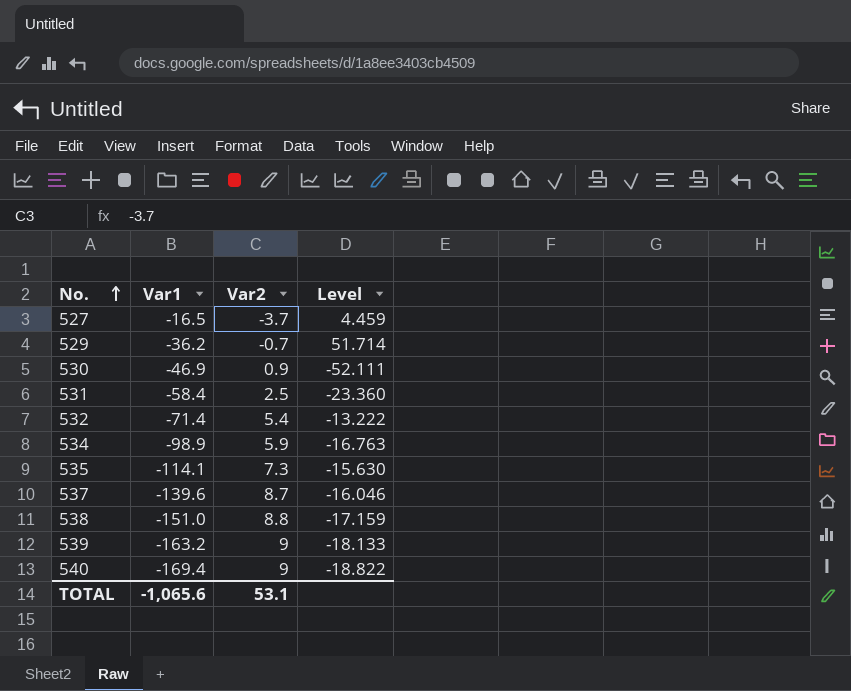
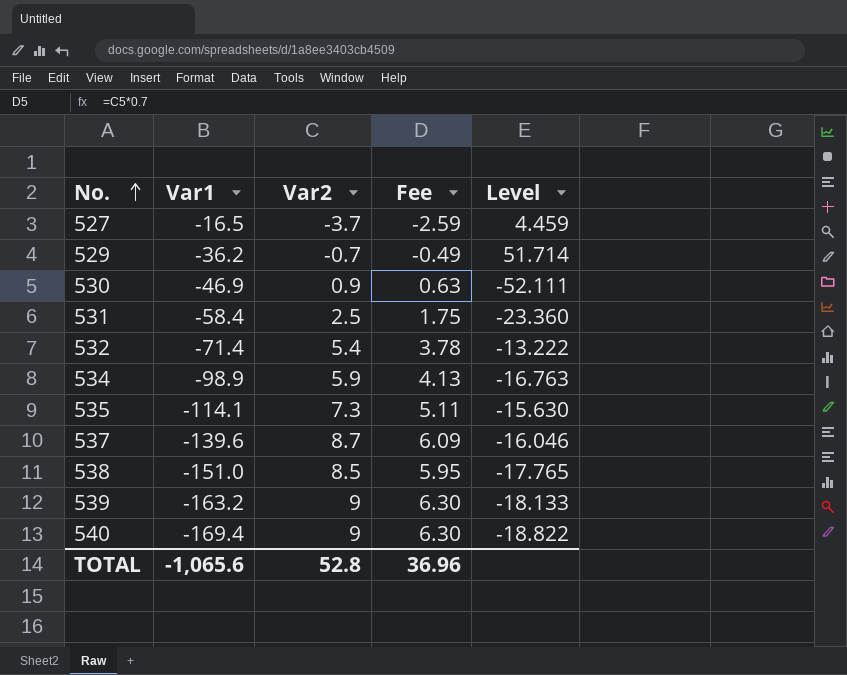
column Fee | formula: none -> [Var2] * 0.7
538 | Var2: 8.8 -> 8.5
538 | Level: -17.159 -> -17.765
TOTAL | Var2: 53.1 -> 52.8

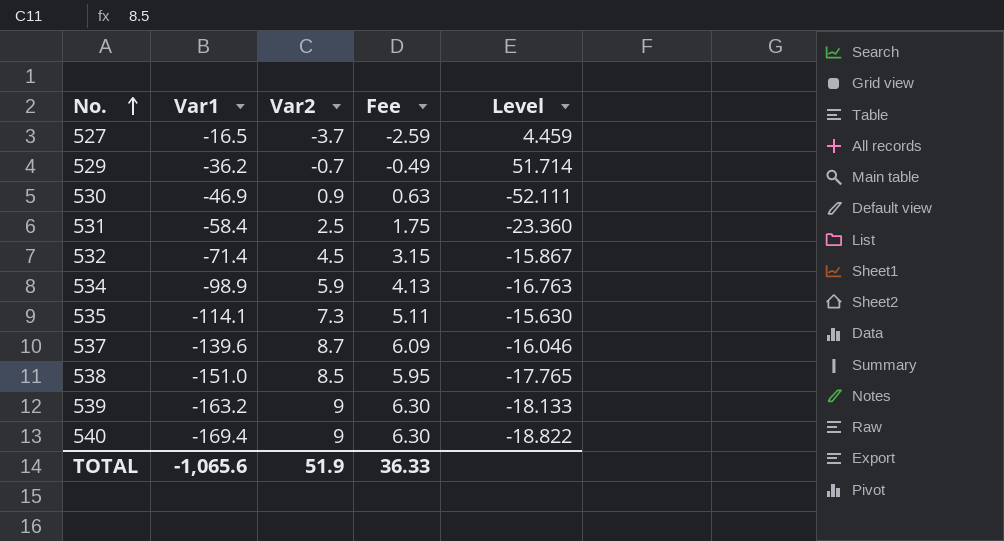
532 | Var2: 5.4 -> 4.5
532 | Fee: 3.78 -> 3.15
532 | Level: -13.222 -> -15.867
TOTAL | Var2: 52.8 -> 51.9
TOTAL | Fee: 36.96 -> 36.33

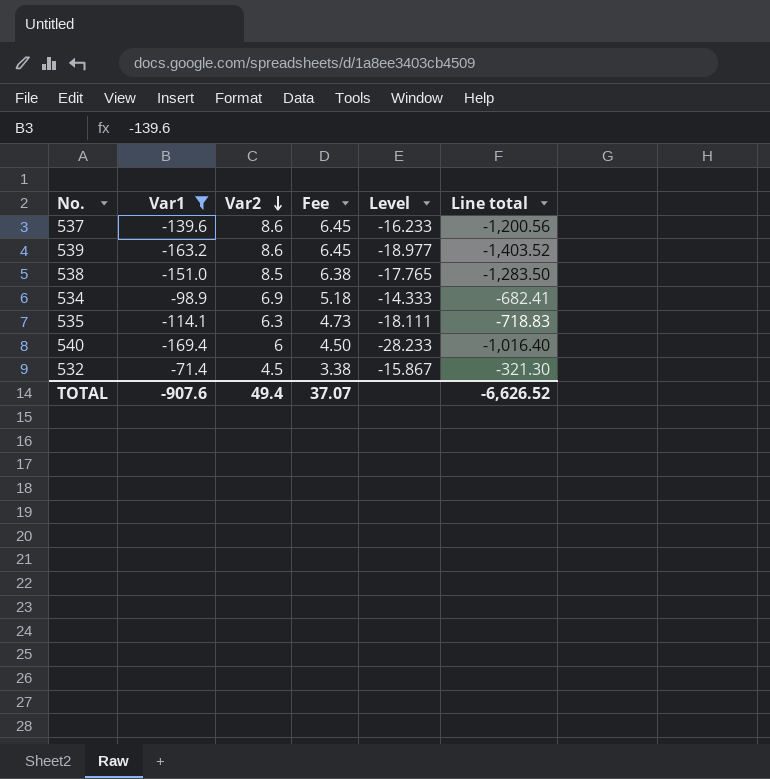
filter: none -> Var1 <= -71.4
row order: No. ascending -> Var2 descending
column Fee | formula: [Var2] * 0.7 -> [Var2] * 0.75
column Line total | formula: none -> [Var1] * [Var2]
537 | Var2: 8.7 -> 8.6
537 | Level: -16.046 -> -16.233
539 | Var2: 9 -> 8.6
539 | Level: -18.133 -> -18.977
534 | Var2: 5.9 -> 6.9
534 | Level: -16.763 -> -14.333
535 | Var2: 7.3 -> 6.3
535 | Level: -15.630 -> -18.111
540 | Var2: 9 -> 6
540 | Level: -18.822 -> -28.233
TOTAL | Var1: -1,065.6 -> -907.6
TOTAL | Var2: 51.9 -> 49.4
TOTAL | Fee: 36.33 -> 37.07

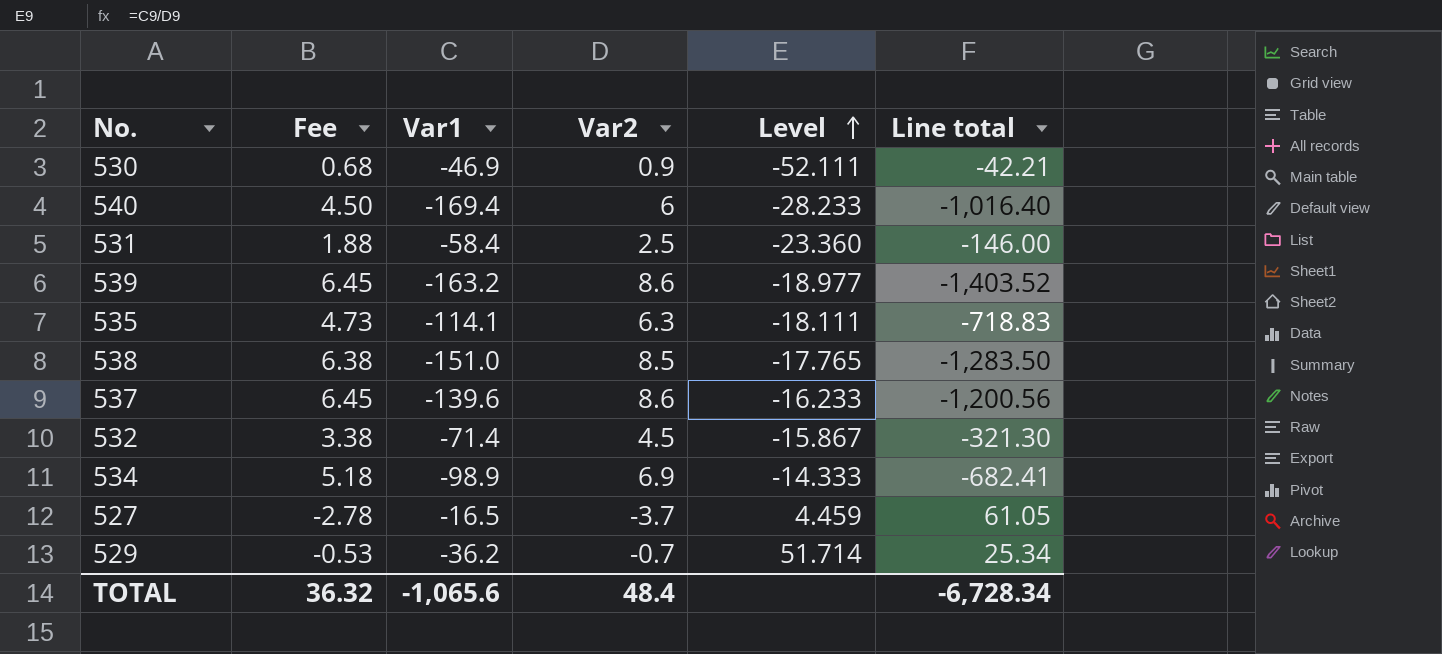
filter: Var1 <= -71.4 -> none
row order: Var2 descending -> Level ascending
column Fee | position: 4 -> 2
TOTAL | Fee: 37.07 -> 36.32
TOTAL | Var1: -907.6 -> -1,065.6
TOTAL | Var2: 49.4 -> 48.4
TOTAL | Line total: -6,626.52 -> -6,728.34

